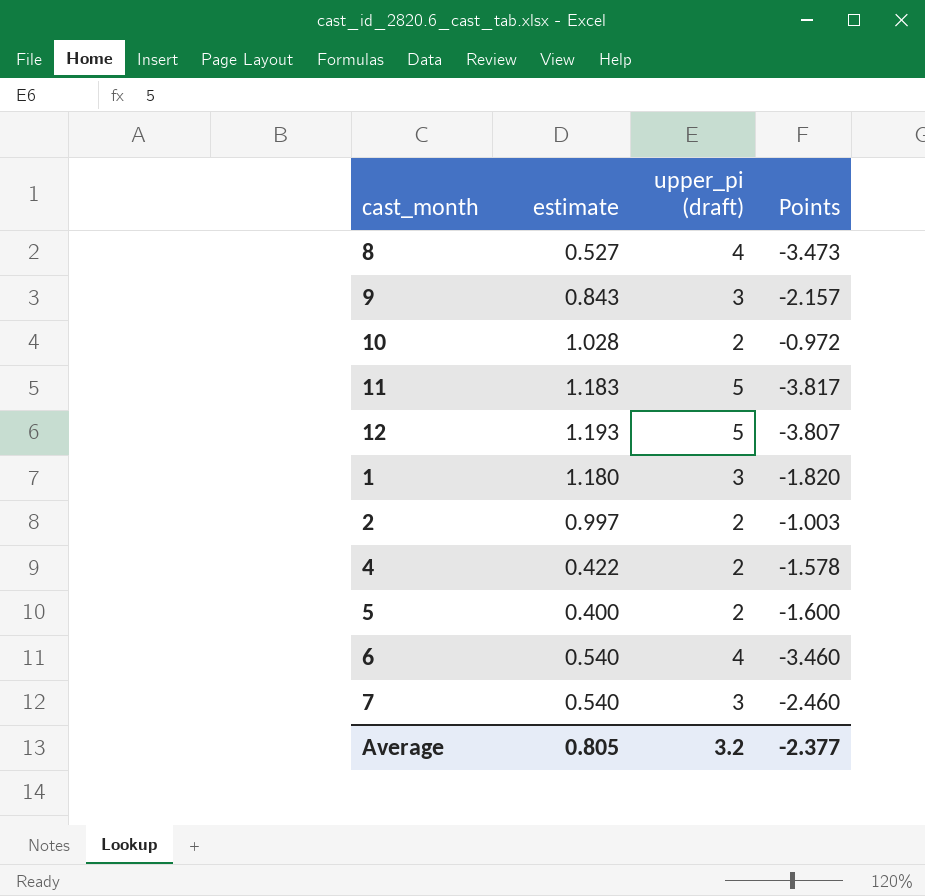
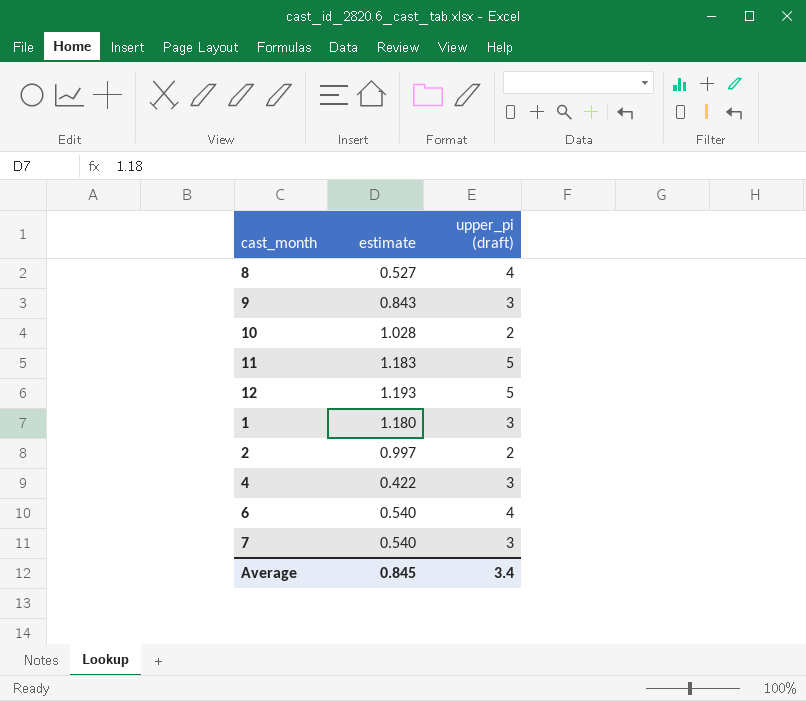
column Points | formula: [estimate] - [upper_pi (draft)] -> none
row 5: 0.400 | 2 | -1.600 -> none
4 | upper_pi (draft): 2 -> 3
Average | estimate: 0.805 -> 0.845
Average | upper_pi (draft): 3.2 -> 3.4

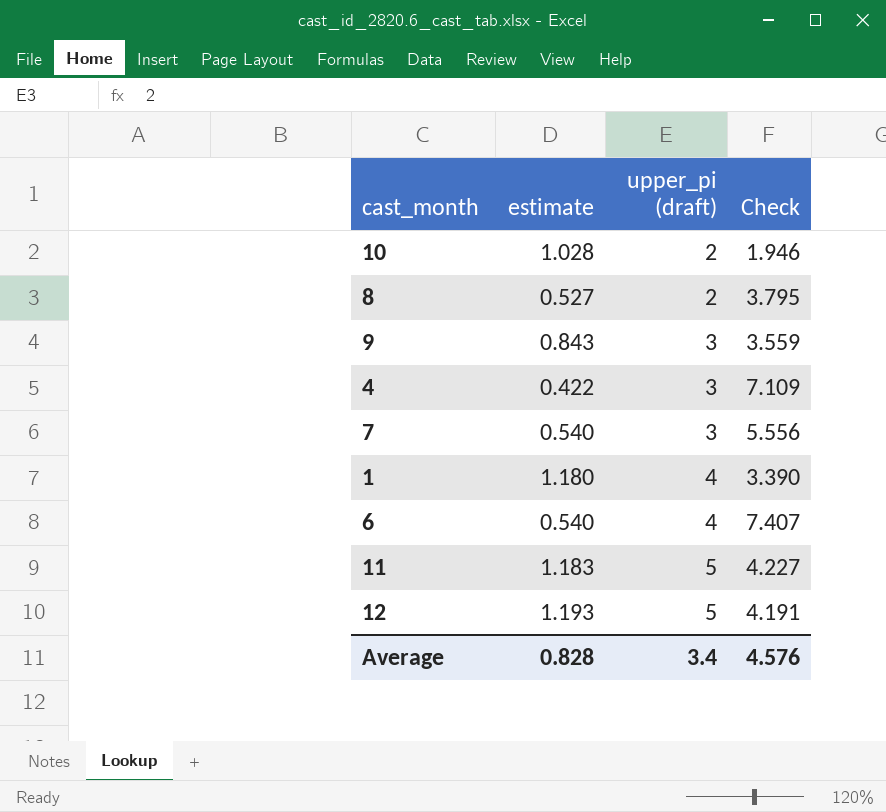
row order: none -> upper_pi (draft) ascending
column Check | formula: none -> [upper_pi (draft)] / [estimate]
row 2: 0.997 | 2 -> none
8 | upper_pi (draft): 4 -> 2
1 | upper_pi (draft): 3 -> 4
Average | estimate: 0.845 -> 0.828

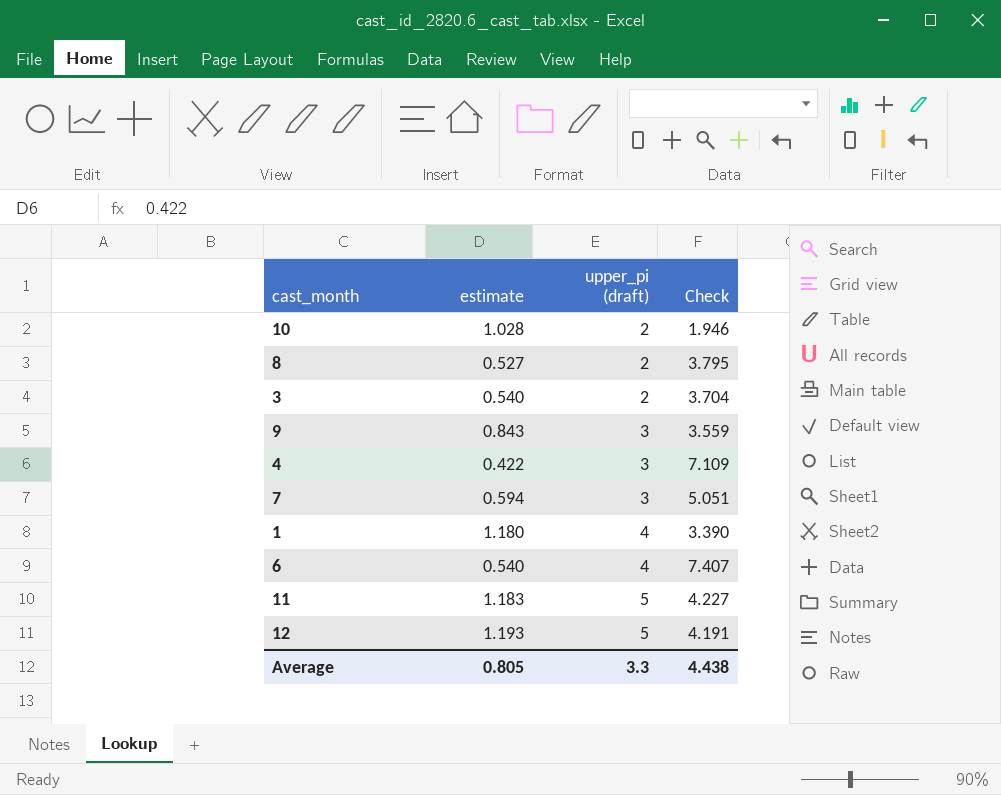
row 3: none -> 0.540 | 2 | 3.704
7 | estimate: 0.540 -> 0.594
7 | Check: 5.556 -> 5.051
Average | estimate: 0.828 -> 0.805
Average | upper_pi (draft): 3.4 -> 3.3
Average | Check: 4.576 -> 4.438

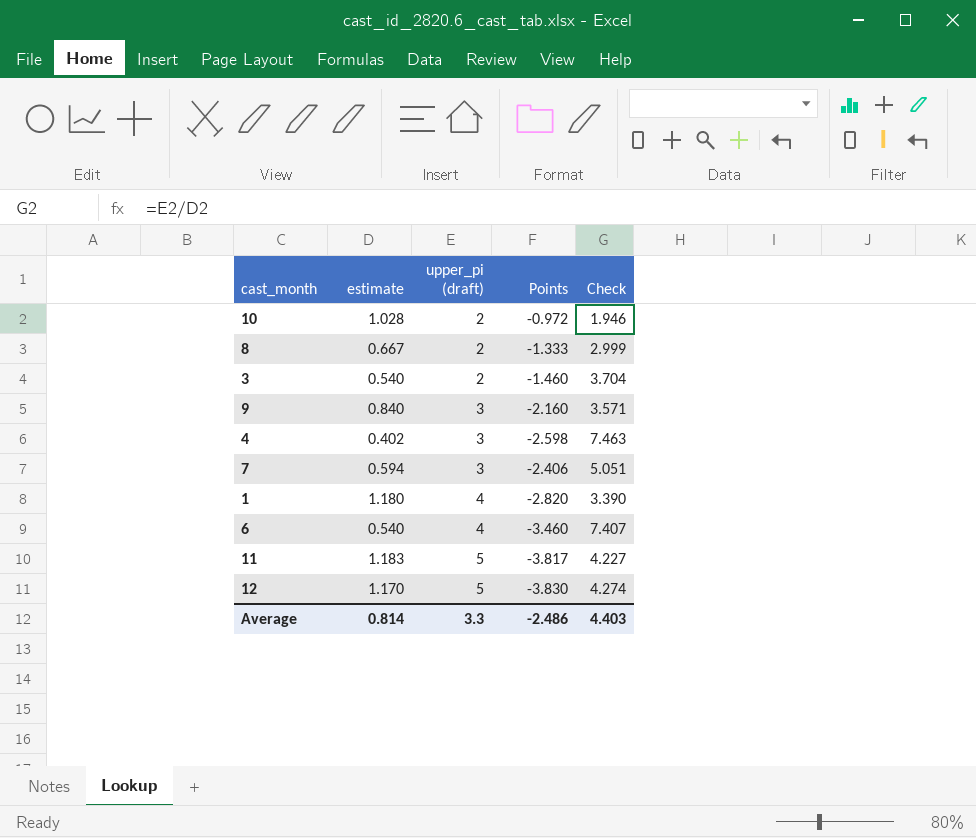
column Points | formula: none -> [estimate] - [upper_pi (draft)]
8 | estimate: 0.527 -> 0.667
8 | Check: 3.795 -> 2.999
9 | estimate: 0.843 -> 0.840
9 | Check: 3.559 -> 3.571
4 | estimate: 0.422 -> 0.402
4 | Check: 7.109 -> 7.463
12 | estimate: 1.193 -> 1.170
12 | Check: 4.191 -> 4.274
Average | estimate: 0.805 -> 0.814
Average | Check: 4.438 -> 4.403

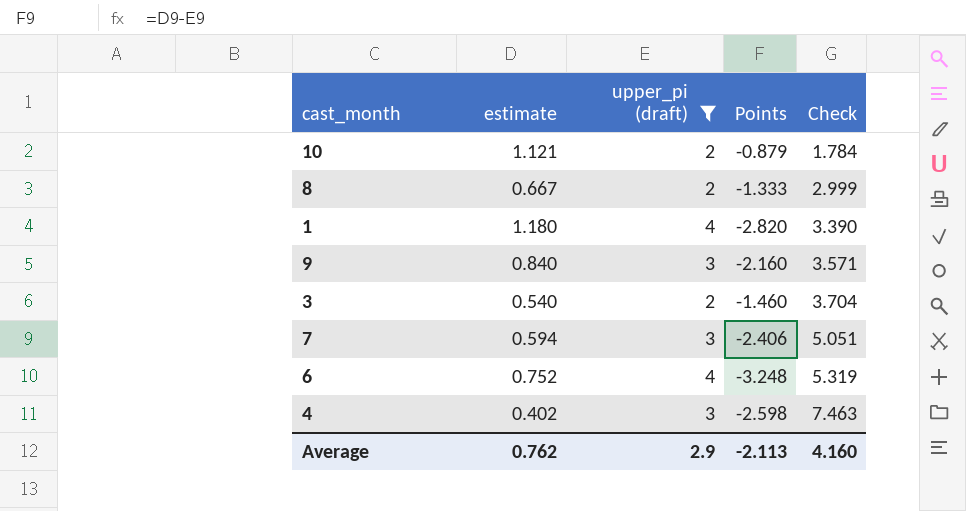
filter: none -> upper_pi (draft) != 5
row order: upper_pi (draft) ascending -> Check ascending
10 | estimate: 1.028 -> 1.121
10 | Points: -0.972 -> -0.879
10 | Check: 1.946 -> 1.784
6 | estimate: 0.540 -> 0.752
6 | Points: -3.460 -> -3.248
6 | Check: 7.407 -> 5.319
Average | estimate: 0.814 -> 0.762
Average | upper_pi (draft): 3.3 -> 2.9
Average | Points: -2.486 -> -2.113
Average | Check: 4.403 -> 4.160

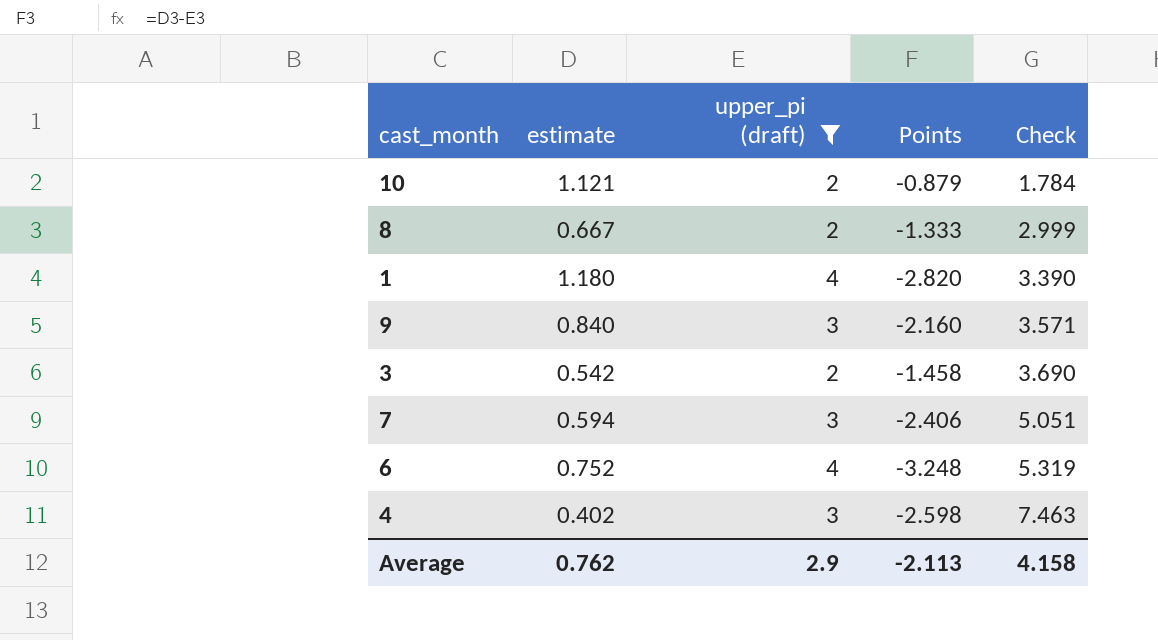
3 | estimate: 0.540 -> 0.542
3 | Points: -1.460 -> -1.458
3 | Check: 3.704 -> 3.690
Average | Check: 4.160 -> 4.158

